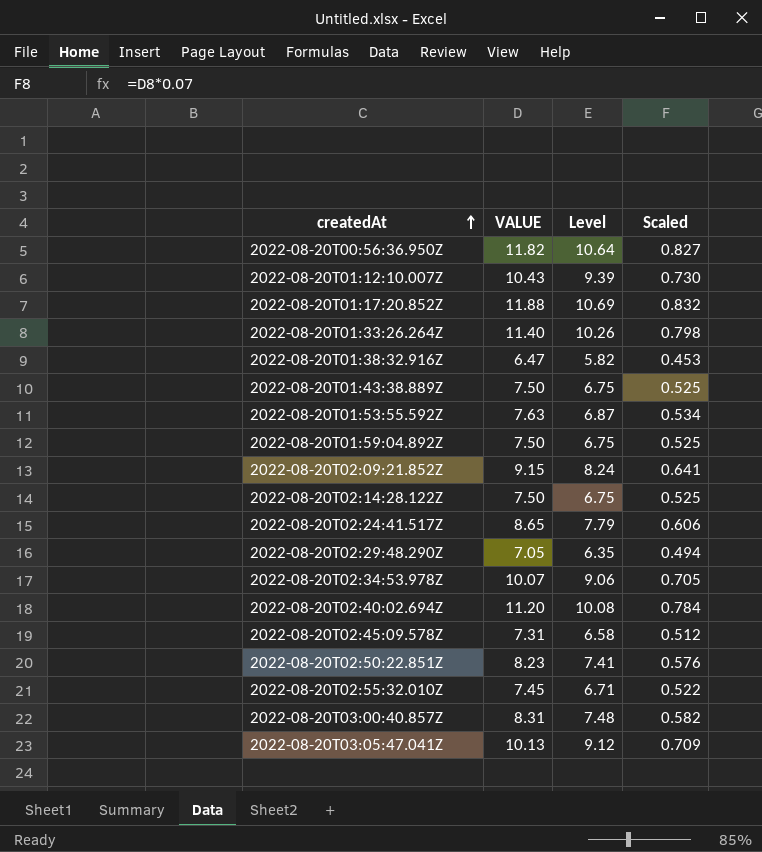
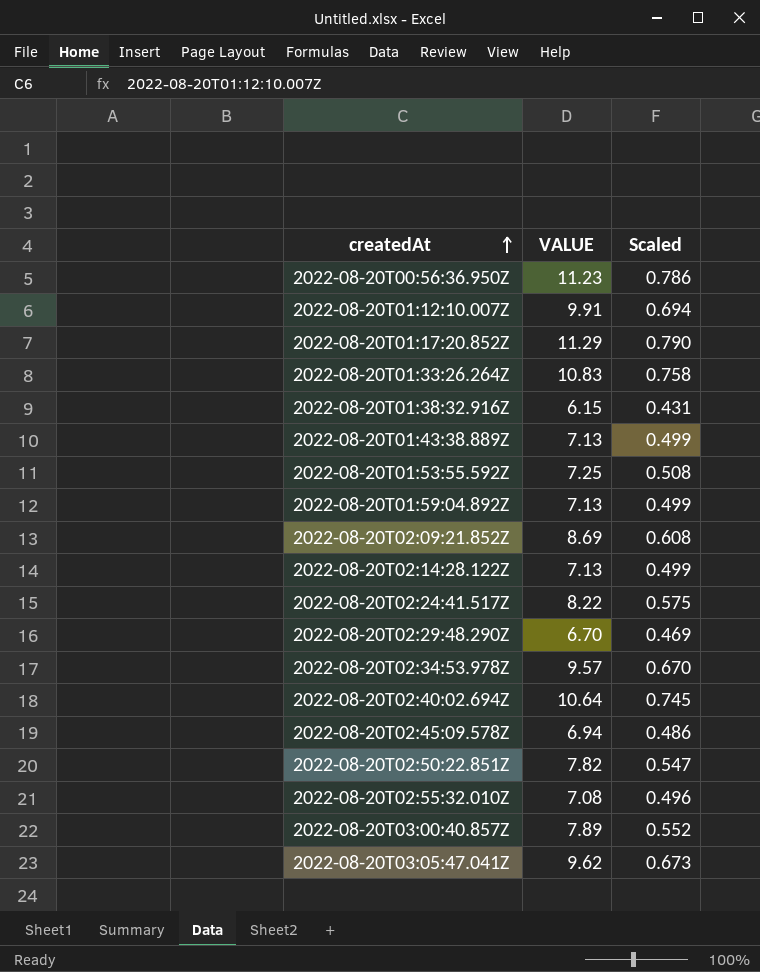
column Level | formula: [VALUE] * 0.9 -> none
2022-08-20T00:56:36.950Z | VALUE: 11.82 -> 11.23
2022-08-20T00:56:36.950Z | Scaled: 0.827 -> 0.786
2022-08-20T01:12:10.007Z | VALUE: 10.43 -> 9.91
2022-08-20T01:12:10.007Z | Scaled: 0.730 -> 0.694
2022-08-20T01:17:20.852Z | VALUE: 11.88 -> 11.29
2022-08-20T01:17:20.852Z | Scaled: 0.832 -> 0.790
2022-08-20T01:33:26.264Z | VALUE: 11.40 -> 10.83
2022-08-20T01:33:26.264Z | Scaled: 0.798 -> 0.758
2022-08-20T01:38:32.916Z | VALUE: 6.47 -> 6.15
2022-08-20T01:38:32.916Z | Scaled: 0.453 -> 0.431
2022-08-20T01:43:38.889Z | VALUE: 7.50 -> 7.13
2022-08-20T01:43:38.889Z | Scaled: 0.525 -> 0.499
2022-08-20T01:53:55.592Z | VALUE: 7.63 -> 7.25
2022-08-20T01:53:55.592Z | Scaled: 0.534 -> 0.508
2022-08-20T01:59:04.892Z | VALUE: 7.50 -> 7.13
2022-08-20T01:59:04.892Z | Scaled: 0.525 -> 0.499
2022-08-20T02:09:21.852Z | VALUE: 9.15 -> 8.69
2022-08-20T02:09:21.852Z | Scaled: 0.641 -> 0.608
2022-08-20T02:14:28.122Z | VALUE: 7.50 -> 7.13
2022-08-20T02:14:28.122Z | Scaled: 0.525 -> 0.499
2022-08-20T02:24:41.517Z | VALUE: 8.65 -> 8.22
2022-08-20T02:24:41.517Z | Scaled: 0.606 -> 0.575
2022-08-20T02:29:48.290Z | VALUE: 7.05 -> 6.70
2022-08-20T02:29:48.290Z | Scaled: 0.494 -> 0.469
2022-08-20T02:34:53.978Z | VALUE: 10.07 -> 9.57
2022-08-20T02:34:53.978Z | Scaled: 0.705 -> 0.670
2022-08-20T02:40:02.694Z | VALUE: 11.20 -> 10.64
2022-08-20T02:40:02.694Z | Scaled: 0.784 -> 0.745
2022-08-20T02:45:09.578Z | VALUE: 7.31 -> 6.94
2022-08-20T02:45:09.578Z | Scaled: 0.512 -> 0.486
2022-08-20T02:50:22.851Z | VALUE: 8.23 -> 7.82
2022-08-20T02:50:22.851Z | Scaled: 0.576 -> 0.547
2022-08-20T02:55:32.010Z | VALUE: 7.45 -> 7.08
2022-08-20T02:55:32.010Z | Scaled: 0.522 -> 0.496
2022-08-20T03:00:40.857Z | VALUE: 8.31 -> 7.89
2022-08-20T03:00:40.857Z | Scaled: 0.582 -> 0.552
2022-08-20T03:05:47.041Z | VALUE: 10.13 -> 9.62
2022-08-20T03:05:47.041Z | Scaled: 0.709 -> 0.673

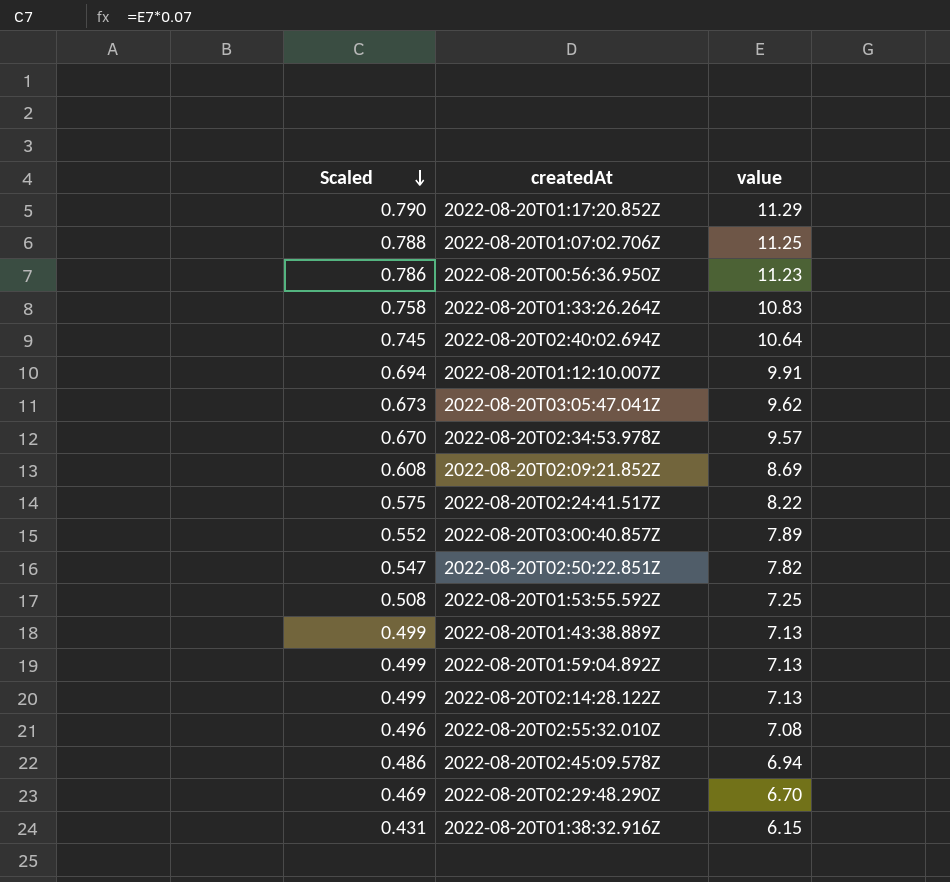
row order: createdAt ascending -> Scaled descending
column Scaled | position: 3 -> 1
column name: VALUE -> value
row 2022-08-20T01:07:02.706Z: none -> 0.788 | 11.25

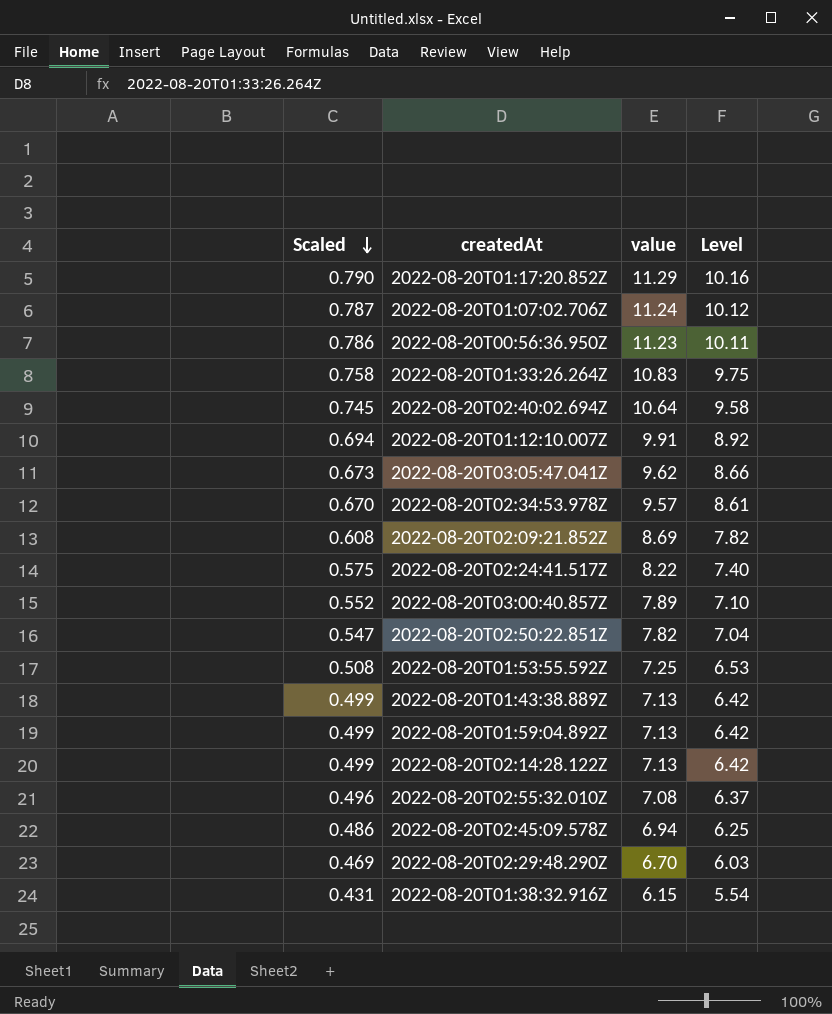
column Level | formula: none -> [value] * 0.9
2022-08-20T01:07:02.706Z | Scaled: 0.788 -> 0.787
2022-08-20T01:07:02.706Z | value: 11.25 -> 11.24

